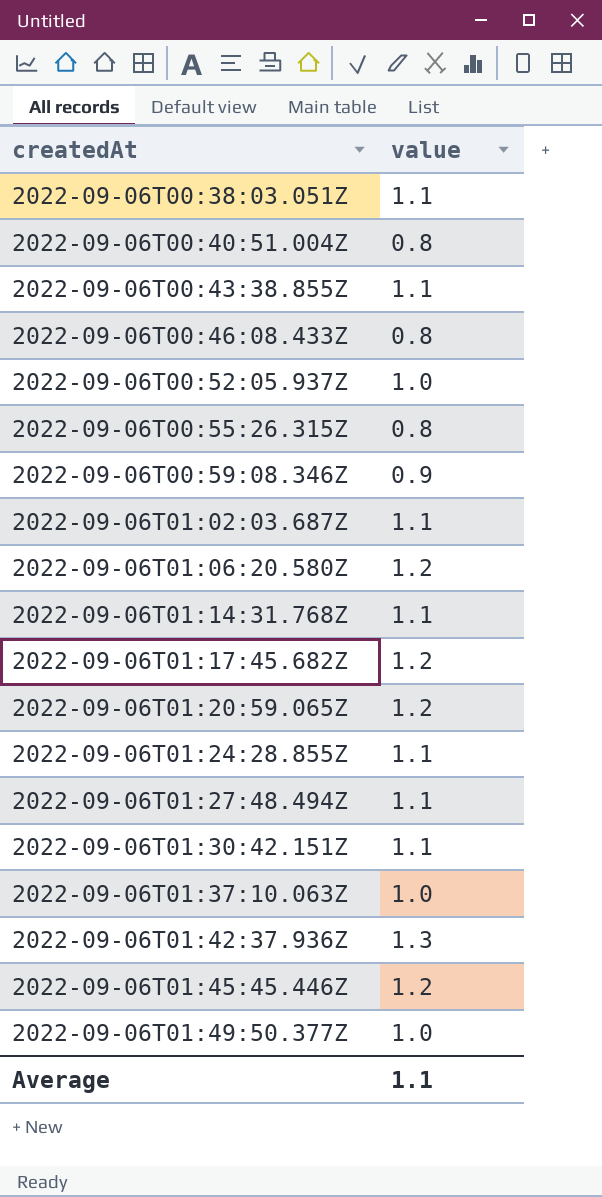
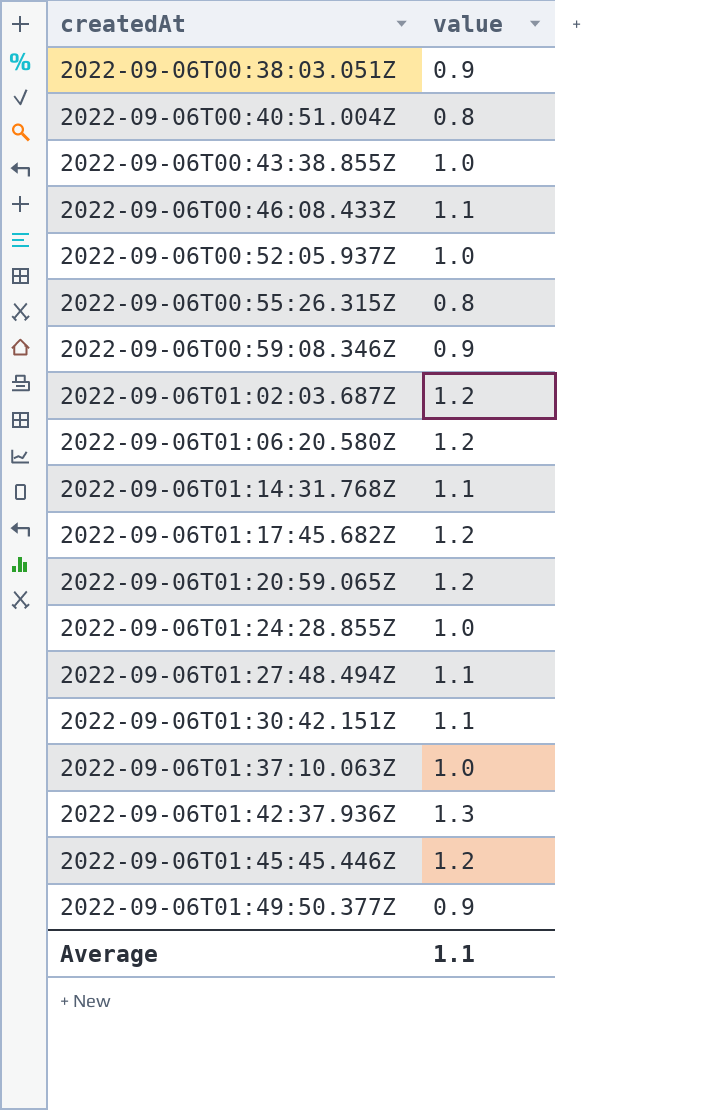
2022-09-06T00:38:03.051Z | value: 1.1 -> 0.9
2022-09-06T00:43:38.855Z | value: 1.1 -> 1.0
2022-09-06T00:46:08.433Z | value: 0.8 -> 1.1
2022-09-06T01:02:03.687Z | value: 1.1 -> 1.2
2022-09-06T01:24:28.855Z | value: 1.1 -> 1.0
2022-09-06T01:49:50.377Z | value: 1.0 -> 0.9

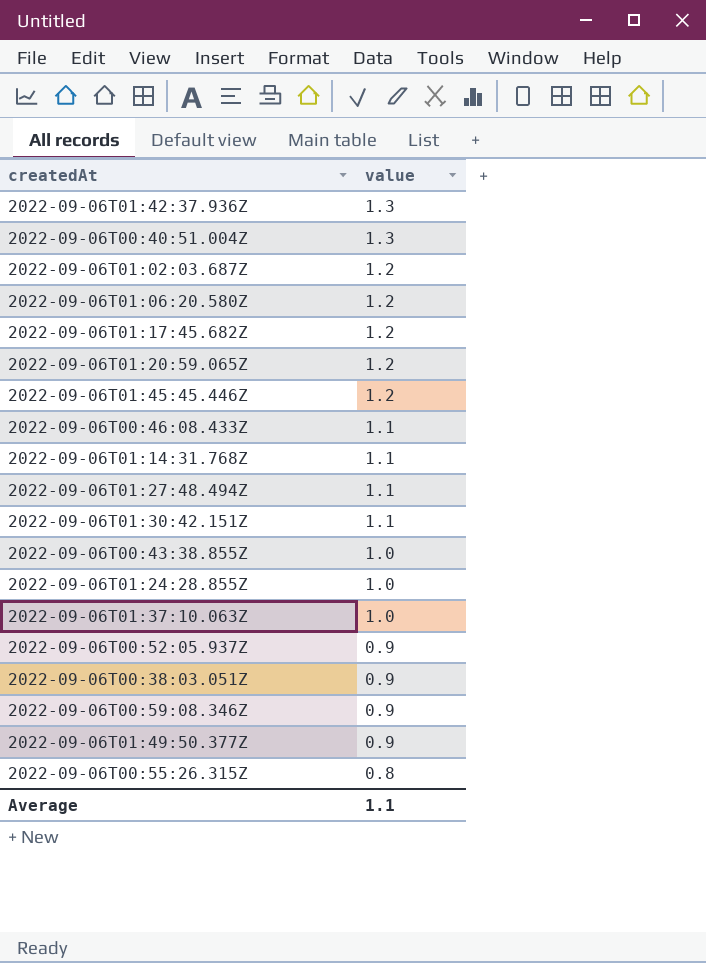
row order: createdAt ascending -> value descending
2022-09-06T00:40:51.004Z | value: 0.8 -> 1.3
2022-09-06T00:52:05.937Z | value: 1.0 -> 0.9

